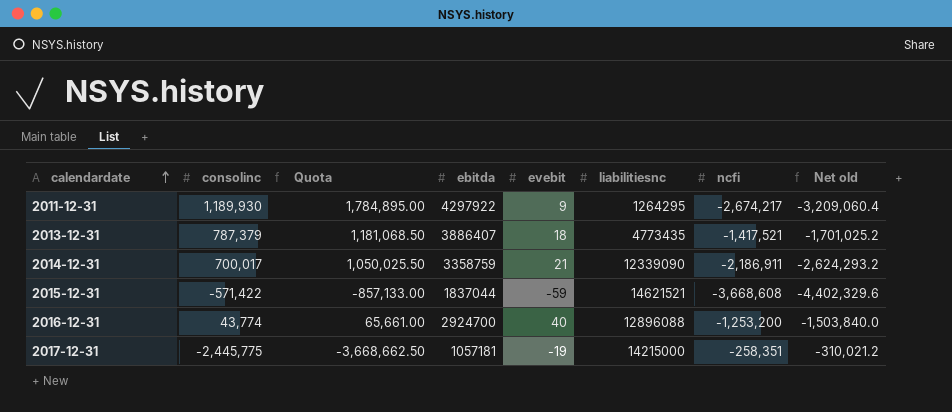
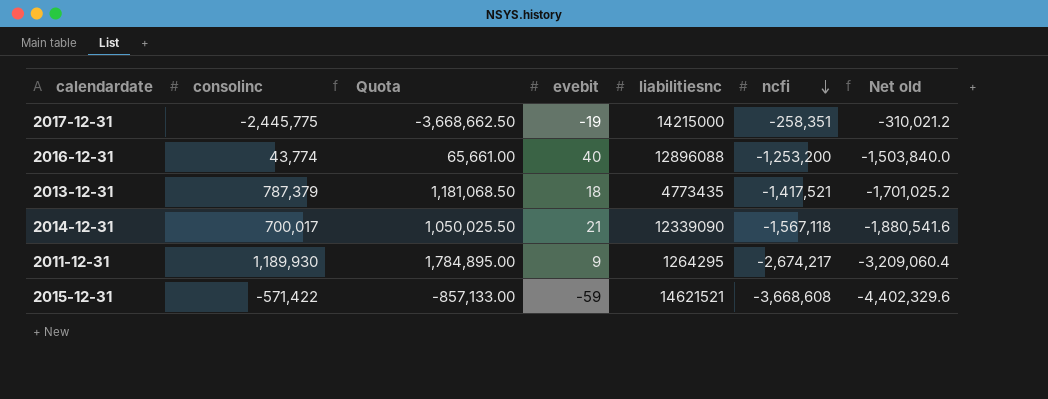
row order: calendardate ascending -> ncfi descending
column ebitda | position: 4 -> none
2014-12-31 | ncfi: -2,186,911 -> -1,567,118
2014-12-31 | Net old: -2,624,293.2 -> -1,880,541.6

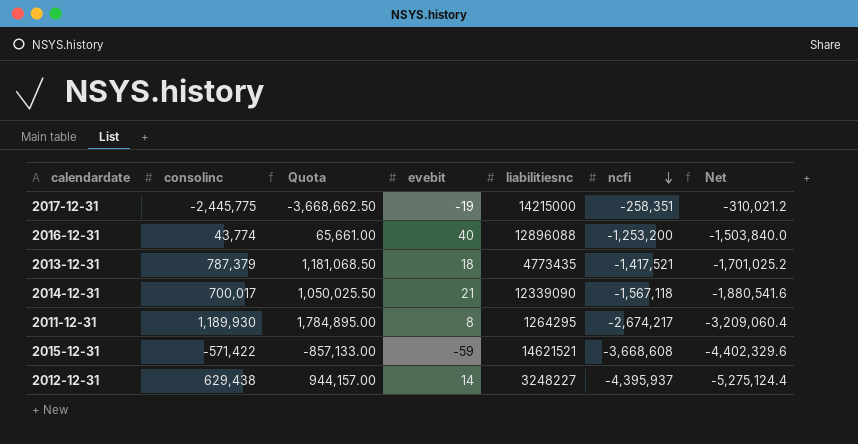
column name: Net old -> Net
2011-12-31 | evebit: 9 -> 8
row 2012-12-31: none -> 629,438 | 944,157.00 | 14 | 3248227 | -4,395,937 | -5,275,124.4

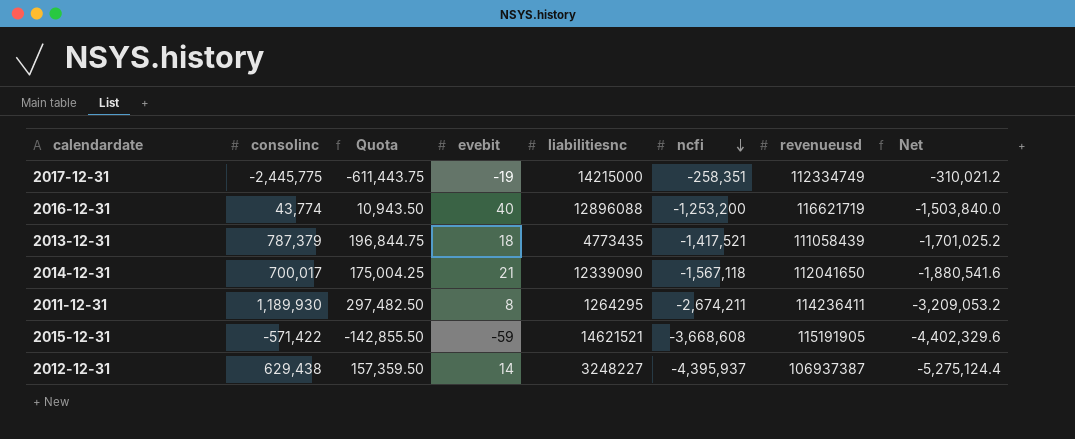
column Quota | formula: [consolinc] * 1.5 -> [consolinc] * 0.25
column revenueusd | position: none -> 7
2011-12-31 | ncfi: -2,674,217 -> -2,674,211
2011-12-31 | Net: -3,209,060.4 -> -3,209,053.2

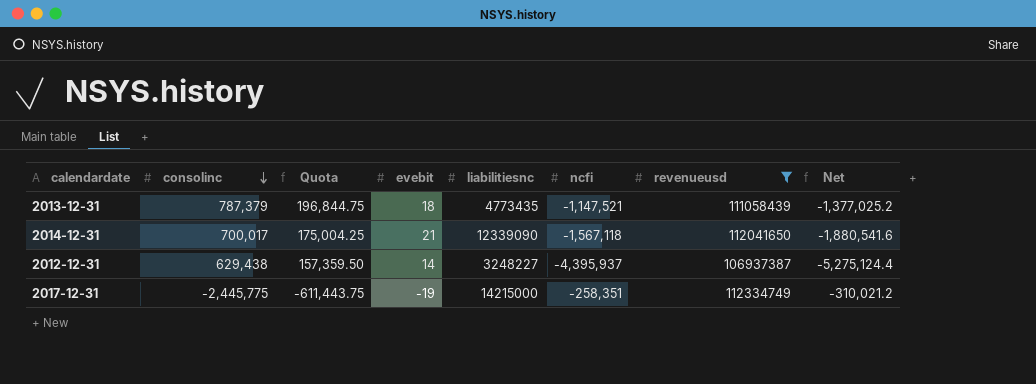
filter: none -> revenueusd <= 112334749
row order: ncfi descending -> consolinc descending
2013-12-31 | ncfi: -1,417,521 -> -1,147,521
2013-12-31 | Net: -1,701,025.2 -> -1,377,025.2

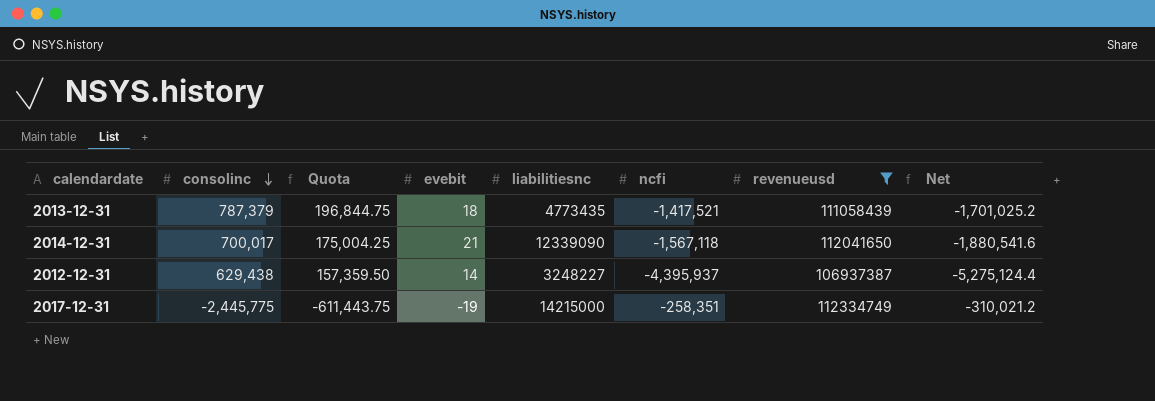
2013-12-31 | ncfi: -1,147,521 -> -1,417,521
2013-12-31 | Net: -1,377,025.2 -> -1,701,025.2

